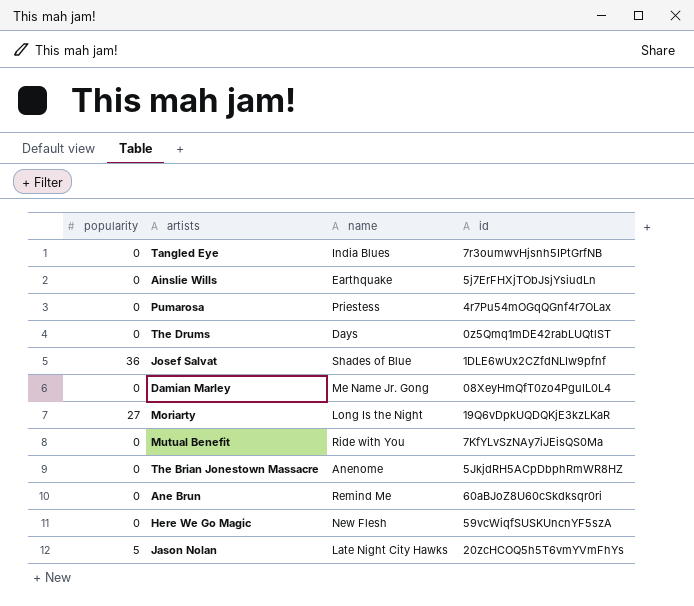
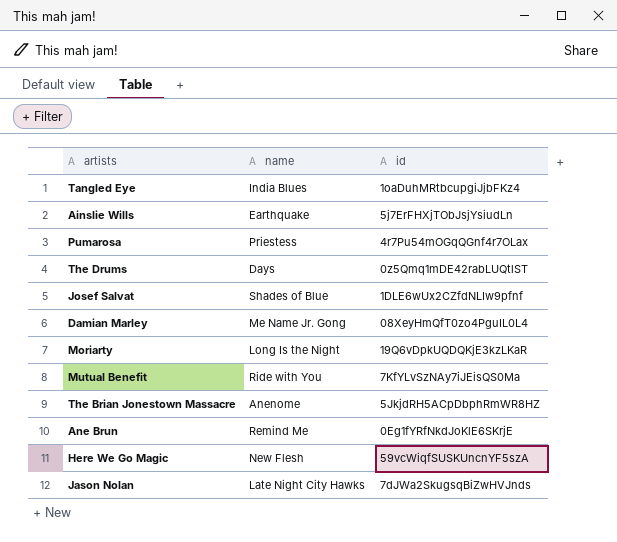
column popularity | position: 1 -> none
Tangled Eye | id: 7r3oumwvHjsnh5IPtGrfNB -> 1oaDuhMRtbcupgiJjbFKz4
Ane Brun | id: 60aBJoZ8U60cSkdksqr0ri -> 0Eg1fYRfNkdJoKlE6SKrjE
Jason Nolan | id: 20zcHCOQ5h5T6vmYVmFhYs -> 7dJWa2SkugsqBiZwHVJnds

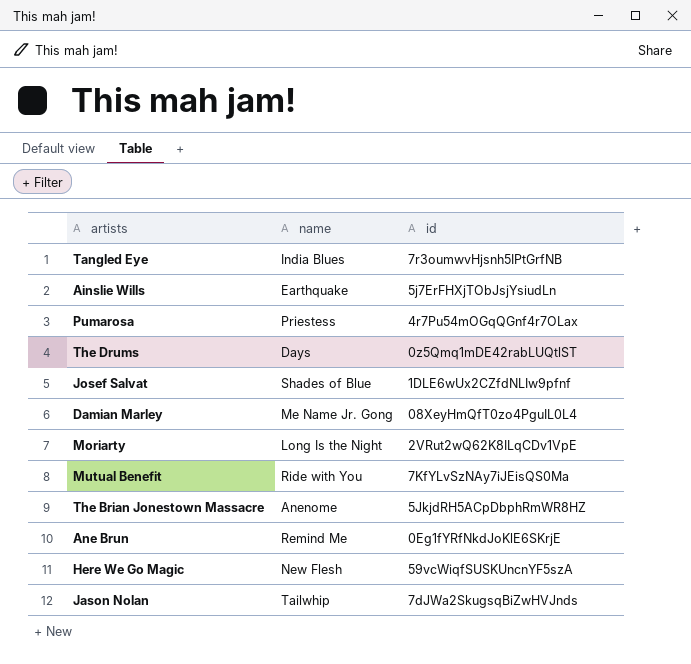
Tangled Eye | id: 1oaDuhMRtbcupgiJjbFKz4 -> 7r3oumwvHjsnh5IPtGrfNB
Moriarty | id: 19Q6vDpkUQDQKjE3kzLKaR -> 2VRut2wQ62K8ILqCDv1VpE
Jason Nolan | name: Late Night City Hawks -> Tailwhip

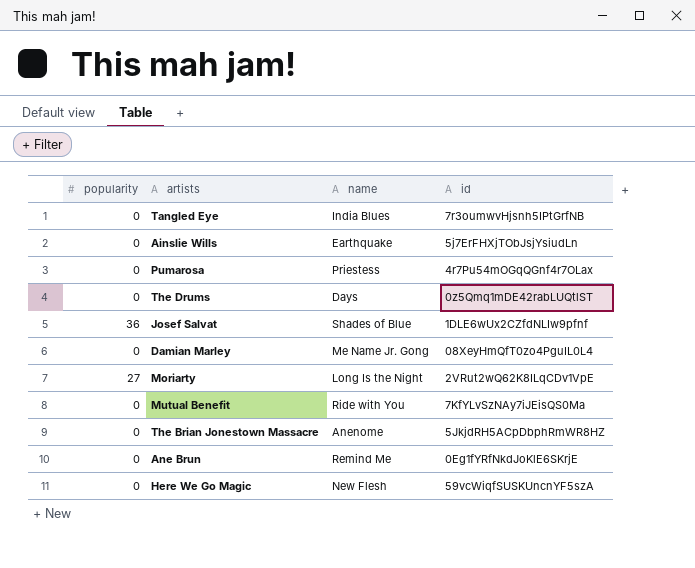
column popularity | position: none -> 1
row Jason Nolan: Tailwhip | 7dJWa2SkugsqBiZwHVJnds -> none

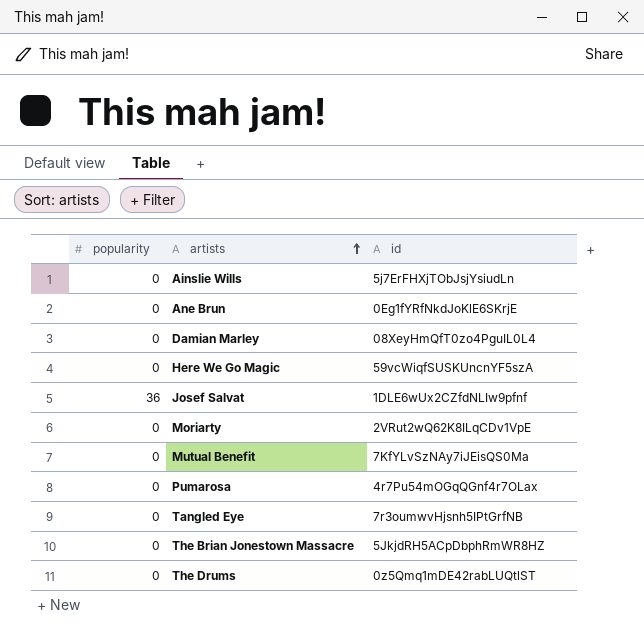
row order: none -> artists ascending
column name | position: 3 -> none
Moriarty | popularity: 27 -> 0

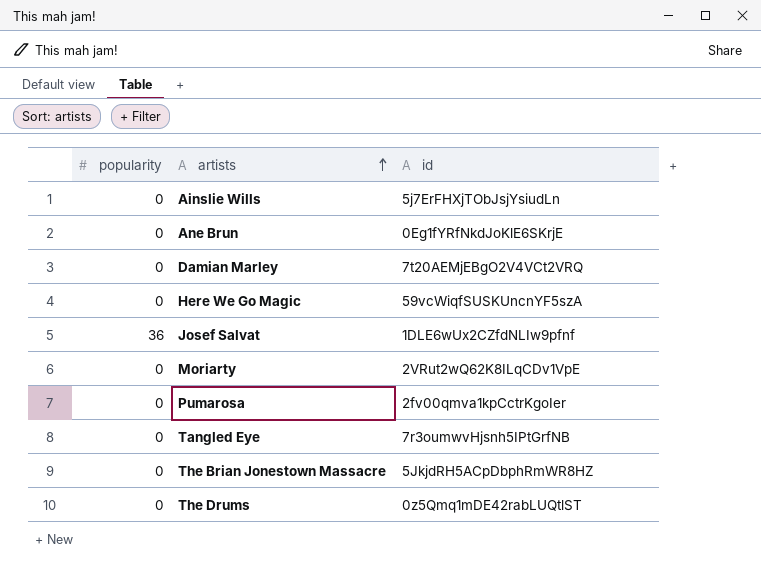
row Mutual Benefit: 0 | 7KfYLvSzNAy7iJEisQS0Ma -> none
Damian Marley | id: 08XeyHmQfT0zo4PguIL0L4 -> 7t20AEMjEBgO2V4VCt2VRQ
Pumarosa | id: 4r7Pu54mOGqQGnf4r7OLax -> 2fv00qmva1kpCctrKgoIer

